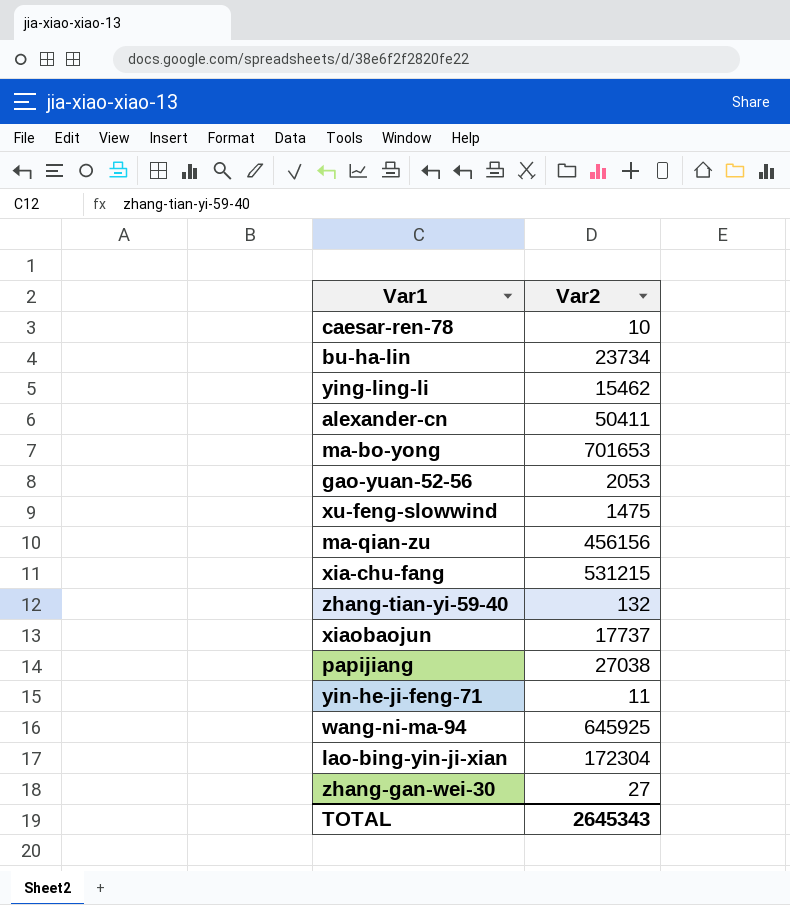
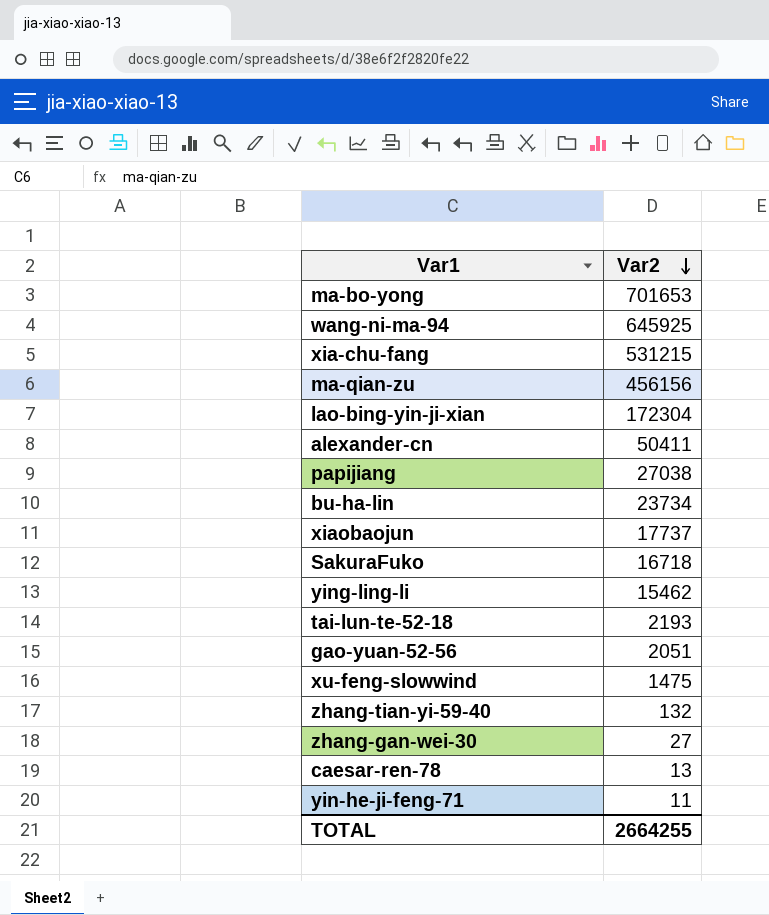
row order: none -> Var2 descending
row SakuraFuko: none -> 16718
row tai-lun-te-52-18: none -> 2193
gao-yuan-52-56 | Var2: 2053 -> 2051
caesar-ren-78 | Var2: 10 -> 13
TOTAL | Var2: 2645343 -> 2664255

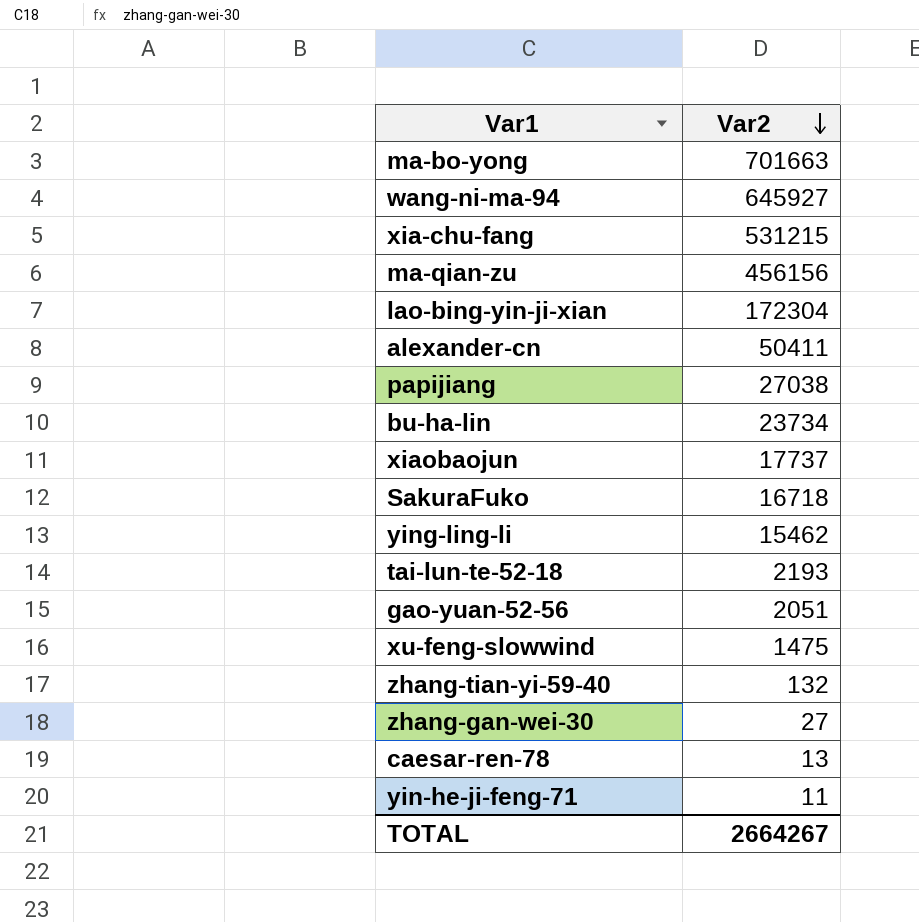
ma-bo-yong | Var2: 701653 -> 701663
wang-ni-ma-94 | Var2: 645925 -> 645927
TOTAL | Var2: 2664255 -> 2664267

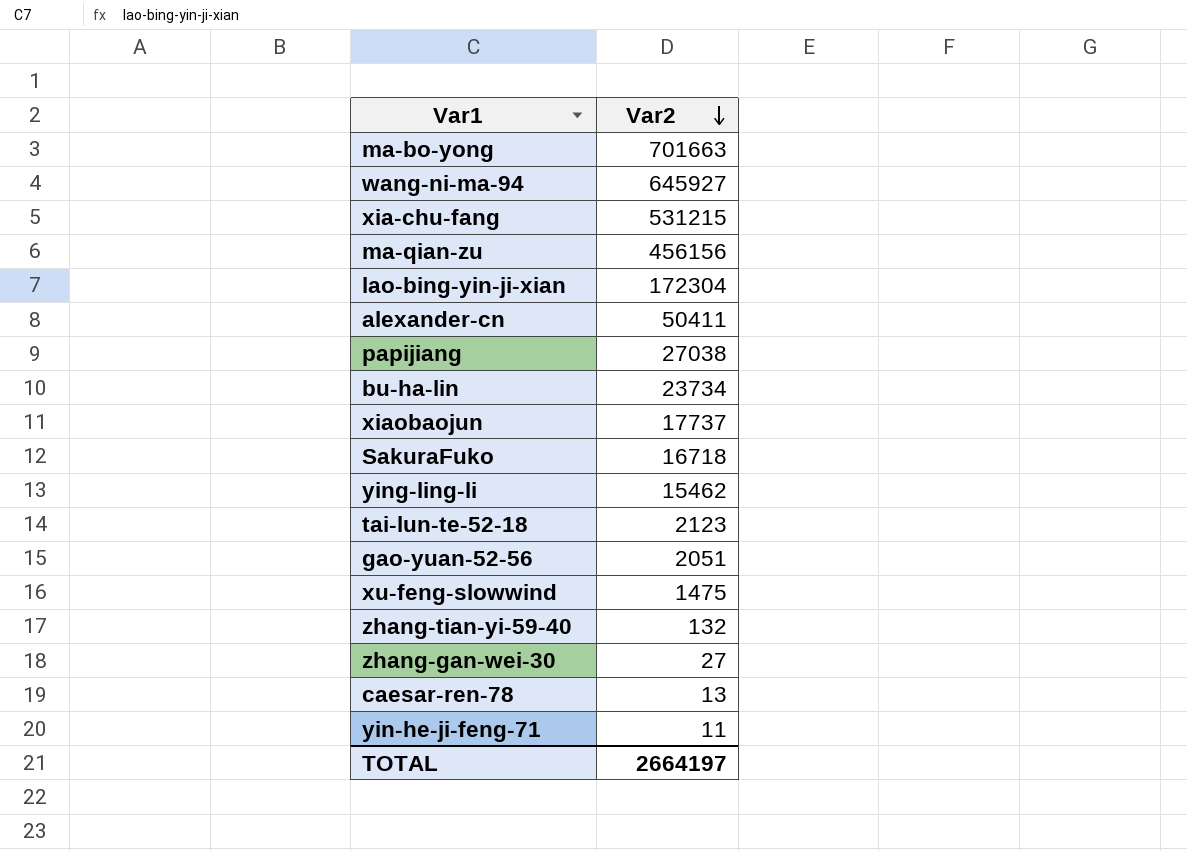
tai-lun-te-52-18 | Var2: 2193 -> 2123
TOTAL | Var2: 2664267 -> 2664197

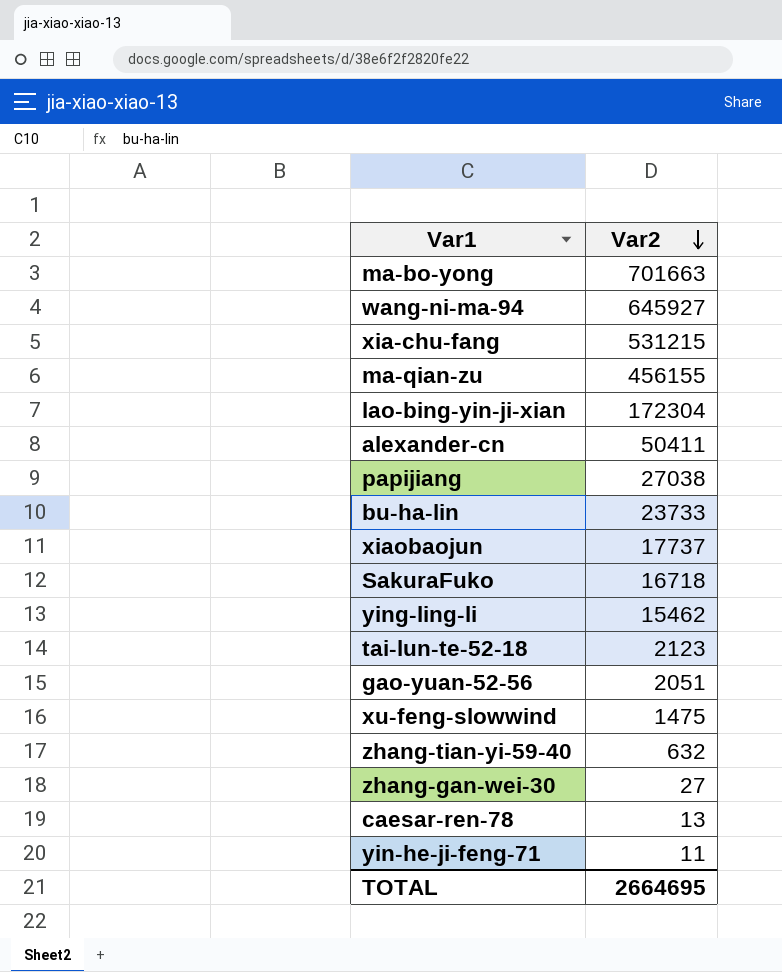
ma-qian-zu | Var2: 456156 -> 456155
bu-ha-lin | Var2: 23734 -> 23733
zhang-tian-yi-59-40 | Var2: 132 -> 632
TOTAL | Var2: 2664197 -> 2664695

